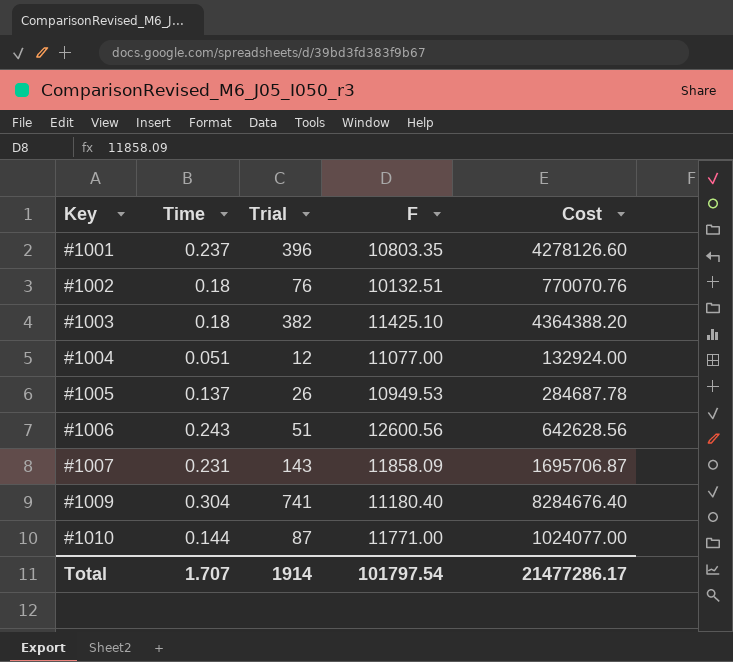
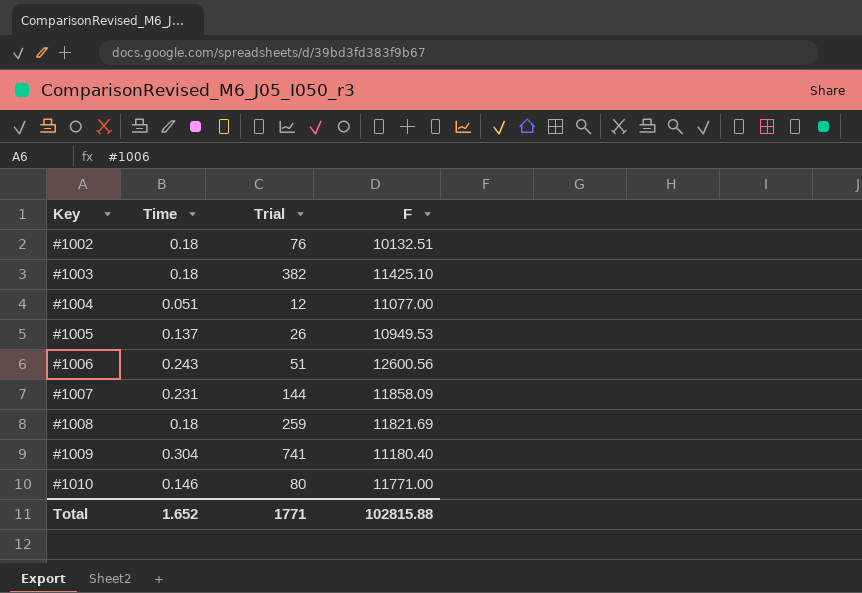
column Cost | formula: [Trial] * [F] -> none
row #1001: 0.237 | 396 | 10803.35 | 4278126.60 -> none
#1007 | Trial: 143 -> 144
row #1008: none -> 0.18 | 259 | 11821.69
#1010 | Time: 0.144 -> 0.146
#1010 | Trial: 87 -> 80
Total | Time: 1.707 -> 1.652
Total | Trial: 1914 -> 1771
Total | F: 101797.54 -> 102815.88

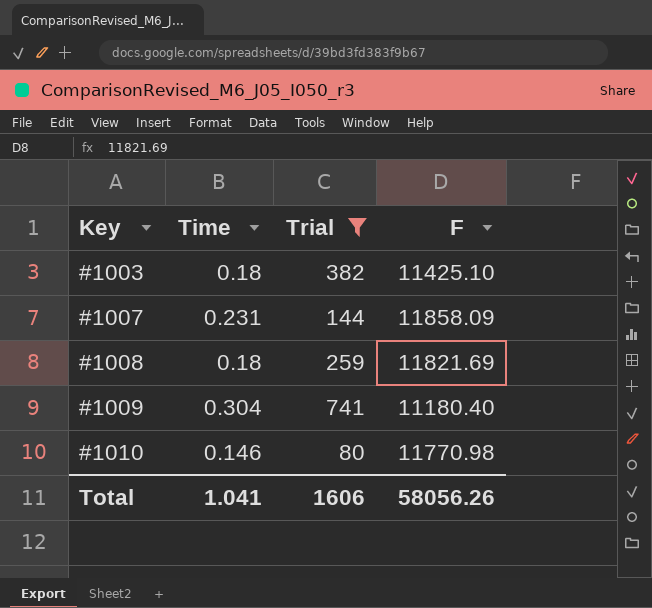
filter: none -> Trial >= 80
#1010 | F: 11771.00 -> 11770.98
Total | Time: 1.652 -> 1.041
Total | Trial: 1771 -> 1606
Total | F: 102815.88 -> 58056.26

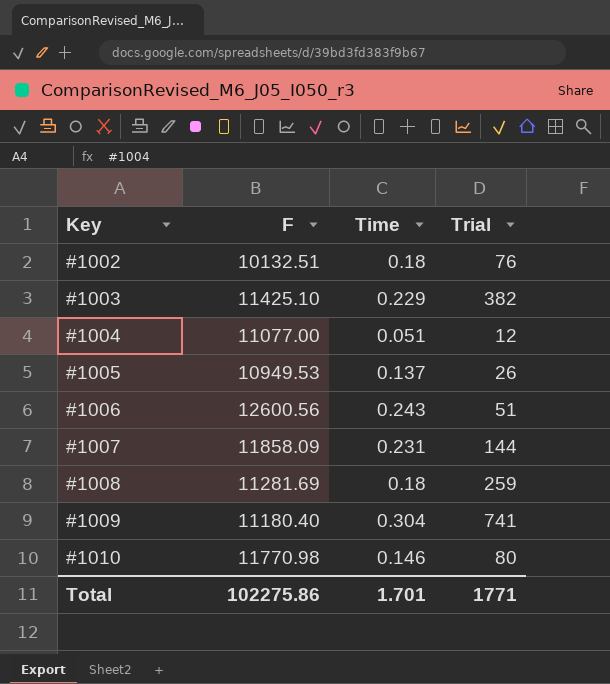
filter: Trial >= 80 -> none
column F | position: 4 -> 2
#1003 | Time: 0.18 -> 0.229
#1008 | F: 11821.69 -> 11281.69
Total | F: 58056.26 -> 102275.86
Total | Time: 1.041 -> 1.701
Total | Trial: 1606 -> 1771

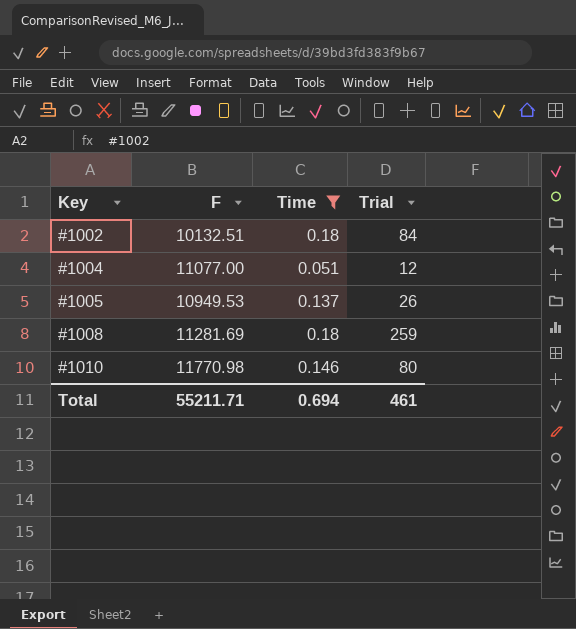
filter: none -> Time <= 0.18
#1002 | Trial: 76 -> 84
Total | F: 102275.86 -> 55211.71
Total | Time: 1.701 -> 0.694
Total | Trial: 1771 -> 461

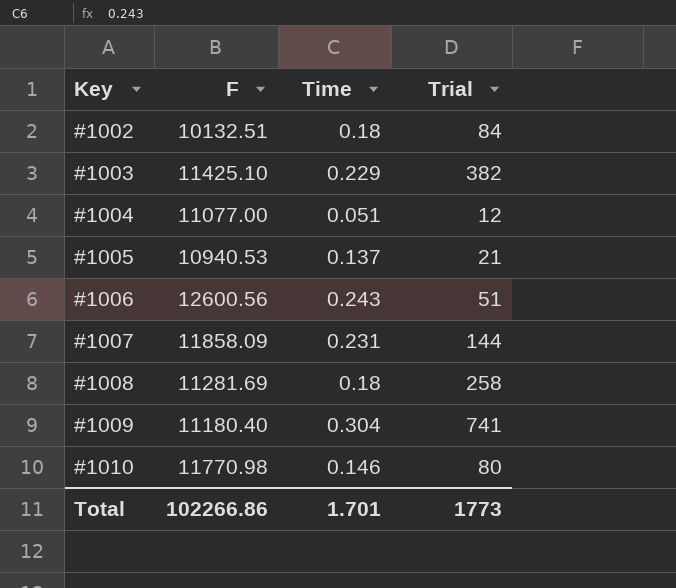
filter: Time <= 0.18 -> none
#1005 | F: 10949.53 -> 10940.53
#1005 | Trial: 26 -> 21
#1008 | Trial: 259 -> 258
Total | F: 55211.71 -> 102266.86
Total | Time: 0.694 -> 1.701
Total | Trial: 461 -> 1773

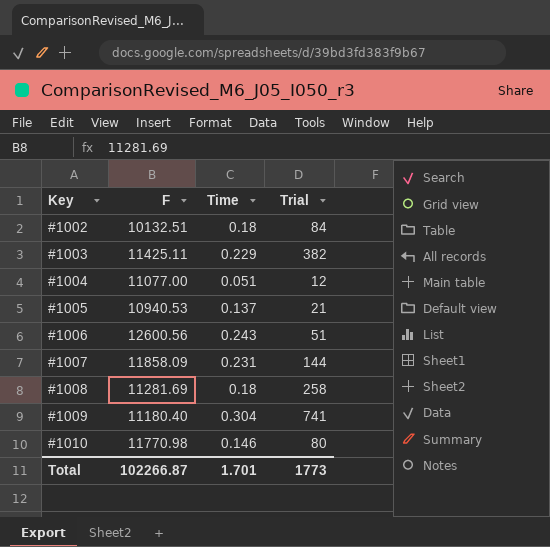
#1003 | F: 11425.10 -> 11425.11
Total | F: 102266.86 -> 102266.87

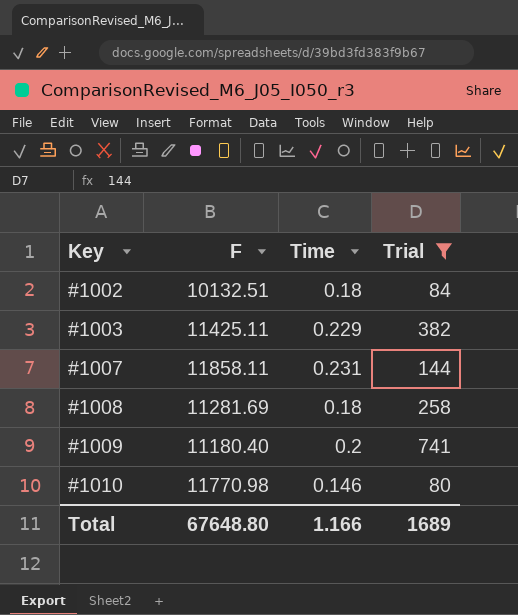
filter: none -> Trial >= 80
#1007 | F: 11858.09 -> 11858.11
#1009 | Time: 0.304 -> 0.2
Total | F: 102266.87 -> 67648.80
Total | Time: 1.701 -> 1.166
Total | Trial: 1773 -> 1689

